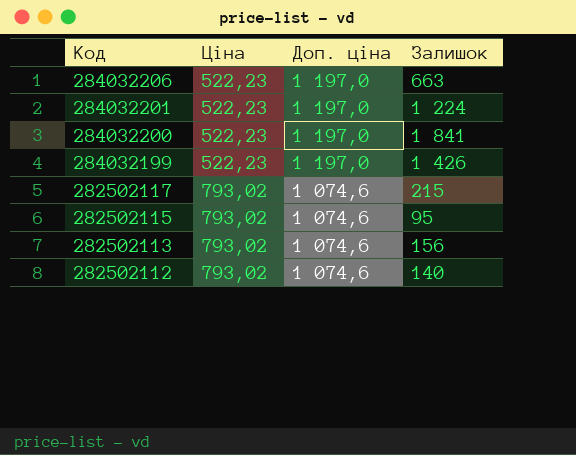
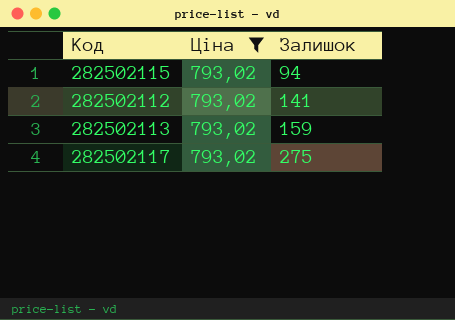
filter: none -> Ціна = 793,02
row order: Код descending -> Залишок ascending
column Доп. ціна | position: 3 -> none
282502115 | Залишок: 95 -> 94
282502112 | Залишок: 140 -> 141
282502113 | Залишок: 156 -> 159
282502117 | Залишок: 215 -> 275

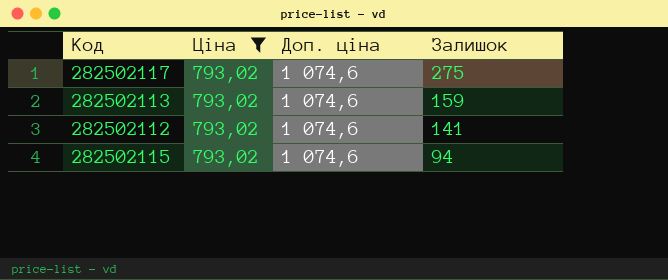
row order: Залишок ascending -> Залишок descending
column Доп. ціна | position: none -> 3

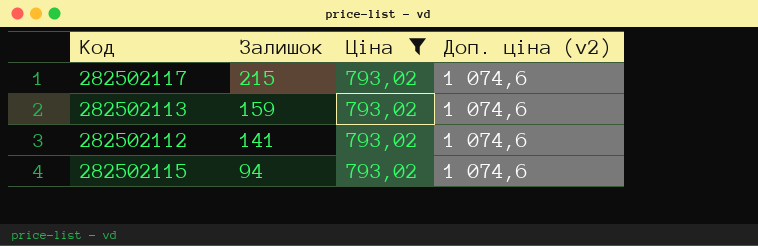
column Залишок | position: 4 -> 2
column name: Доп. ціна -> Доп. ціна (v2)
282502117 | Залишок: 275 -> 215

